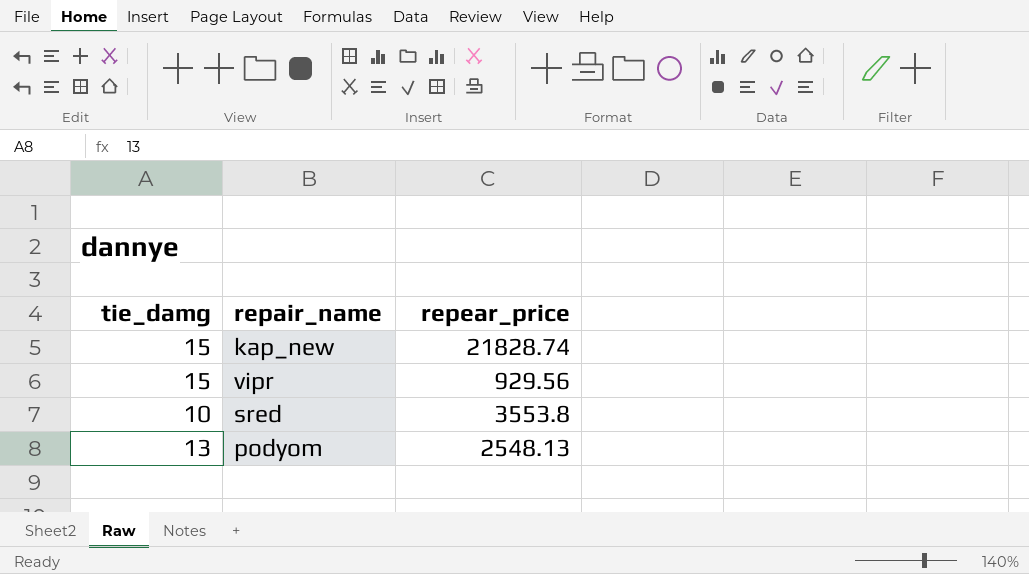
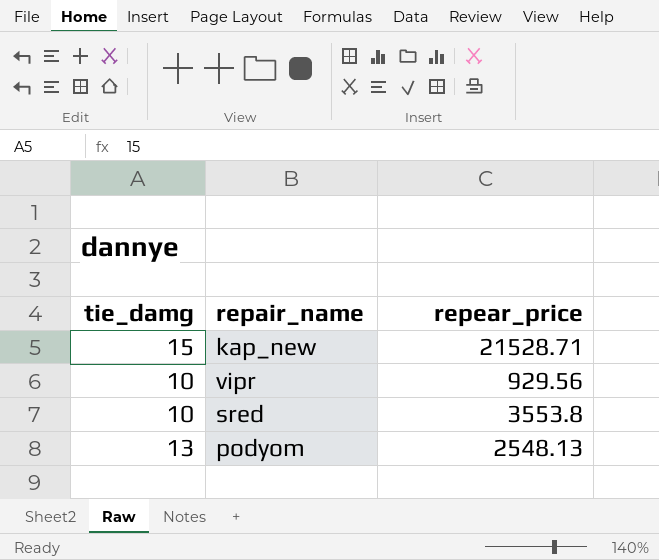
kap_new | repear_price: 21828.74 -> 21528.71
vipr | tie_damg: 15 -> 10

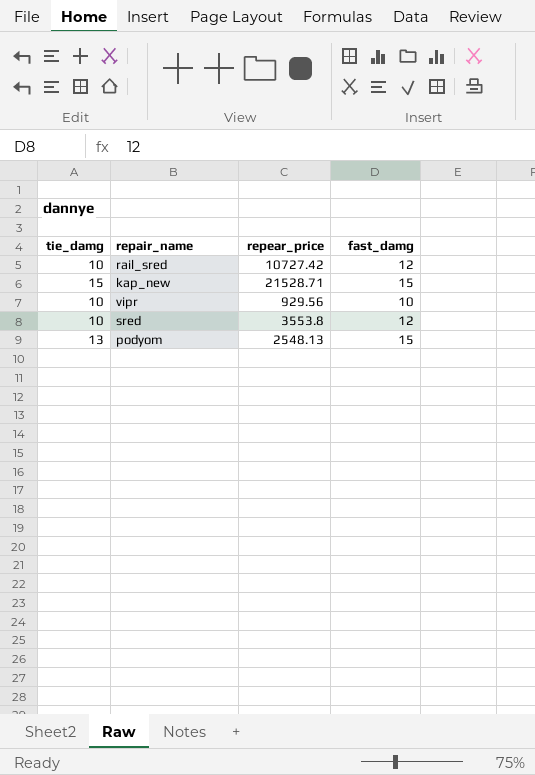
column fast_damg | position: none -> 4
row rail_sred: none -> 10 | 10727.42 | 12

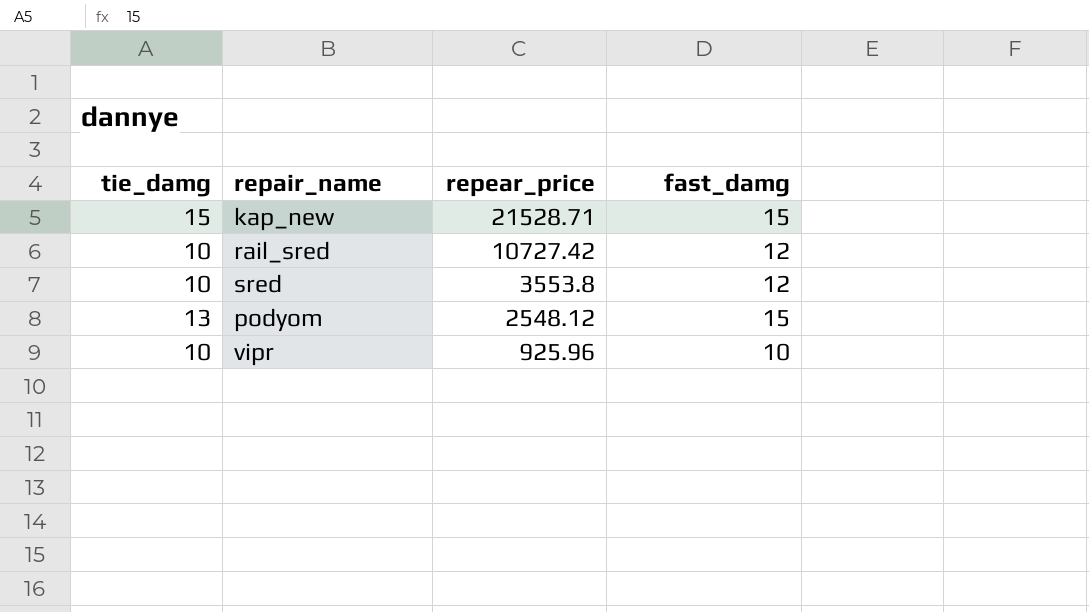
row order: none -> repear_price descending
podyom | repear_price: 2548.13 -> 2548.12
vipr | repear_price: 929.56 -> 925.96

